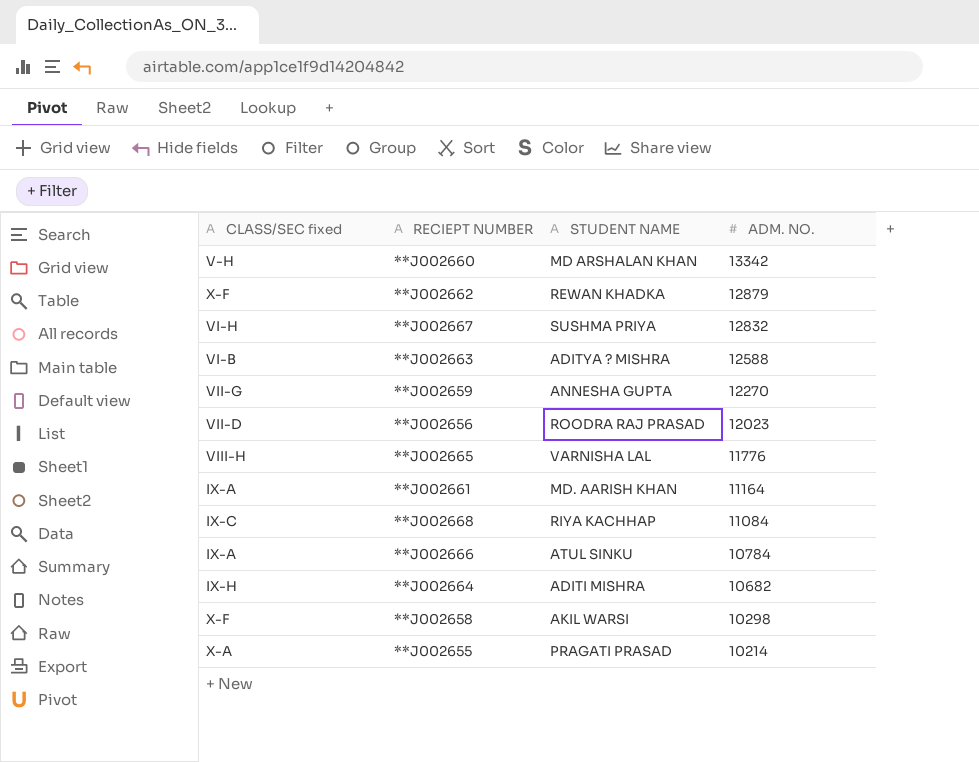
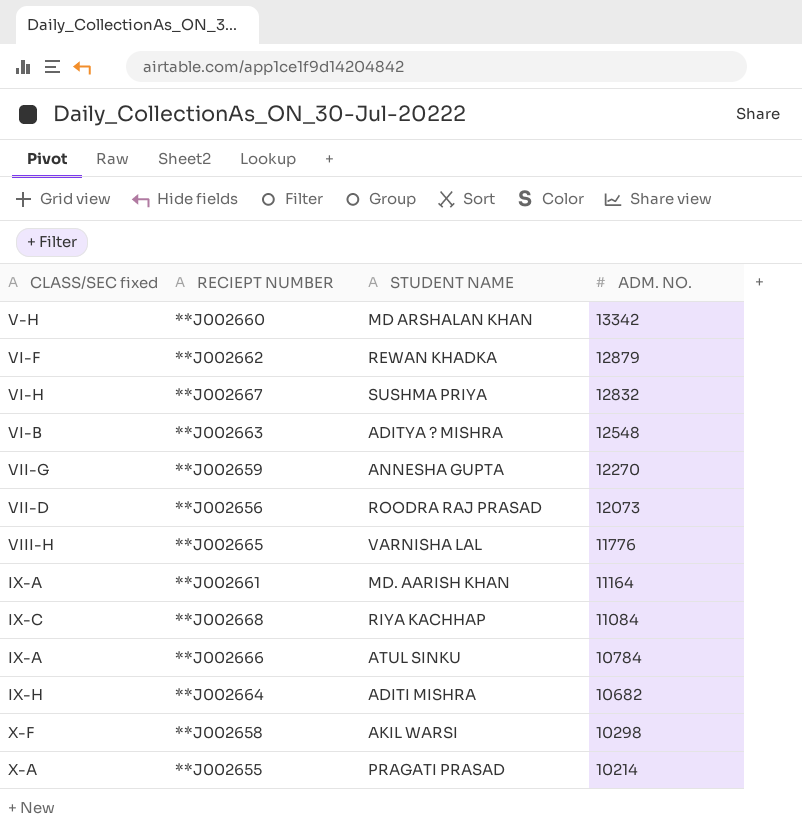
**J002662 | CLASS/SEC fixed: X-F -> VI-F
**J002663 | ADM. NO.: 12588 -> 12548
**J002656 | ADM. NO.: 12023 -> 12073

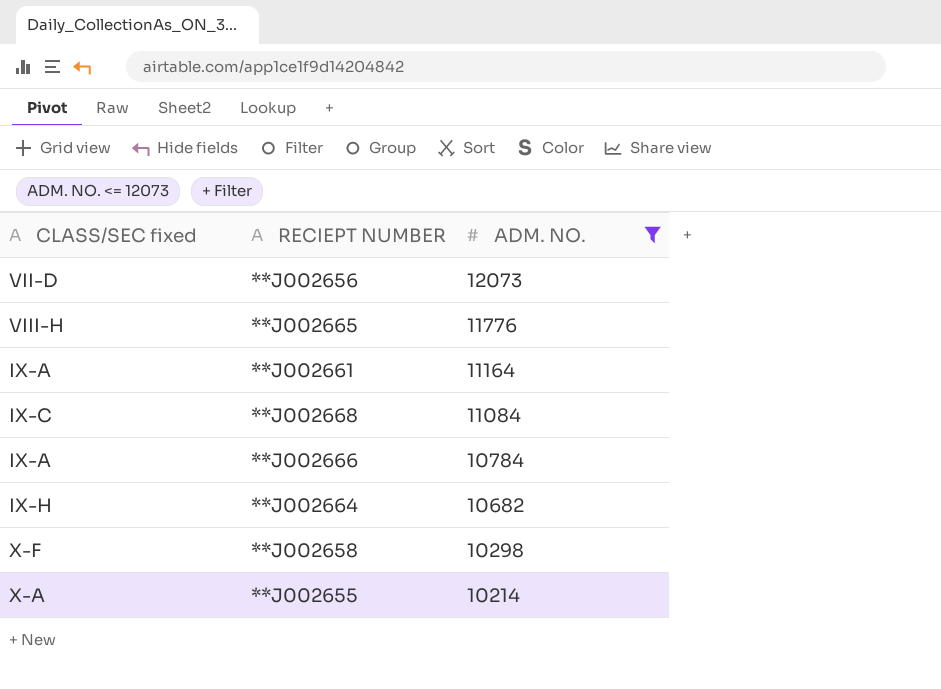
filter: none -> ADM. NO. <= 12073
column STUDENT NAME | position: 3 -> none

